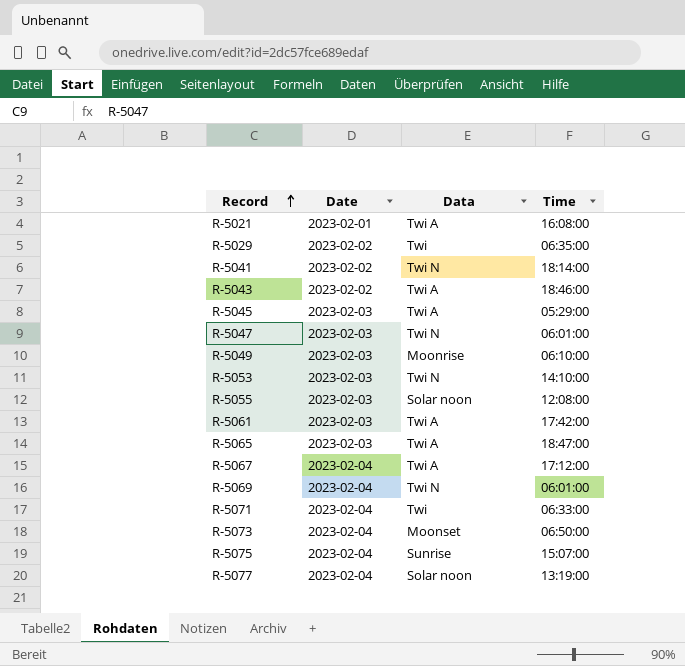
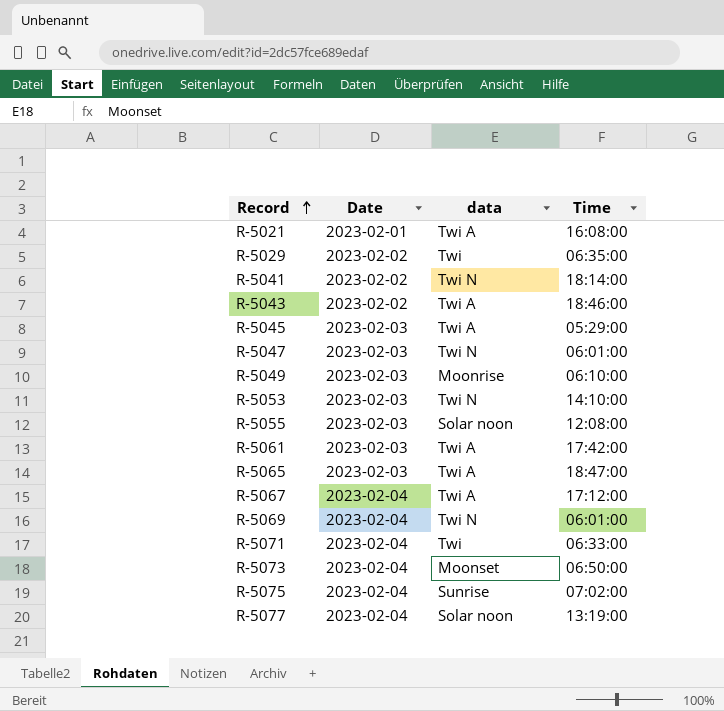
column name: Data -> data
R-5075 | Time: 15:07:00 -> 07:02:00

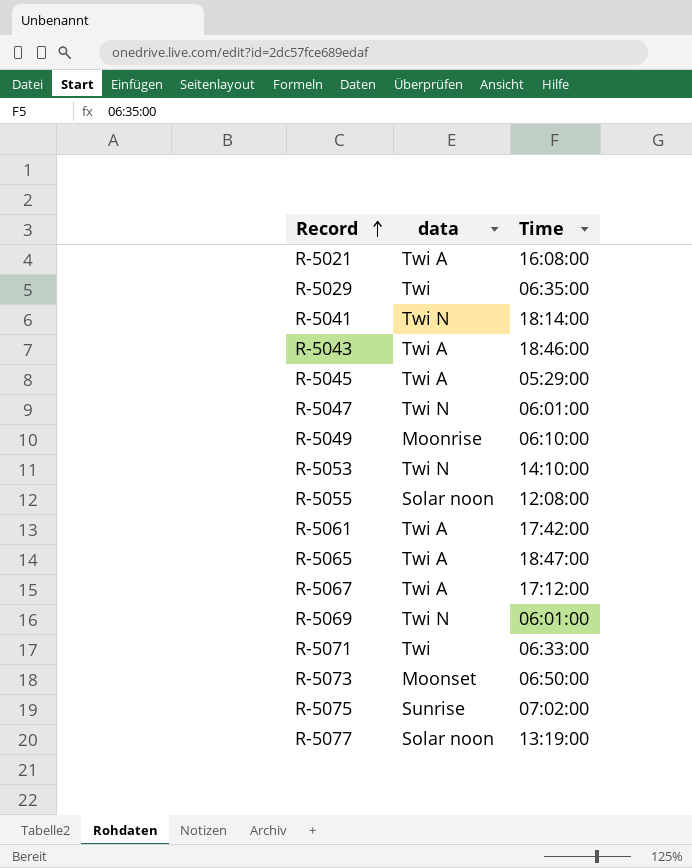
column Date | position: 2 -> none

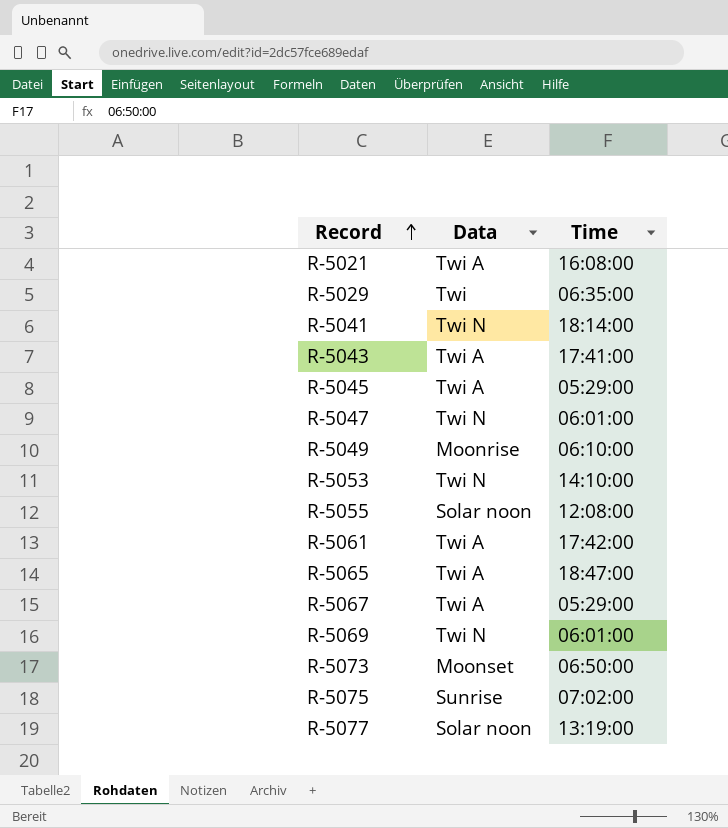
column name: data -> Data
row R-5071: Twi | 06:33:00 -> none
R-5043 | Time: 18:46:00 -> 17:41:00
R-5067 | Time: 17:12:00 -> 05:29:00

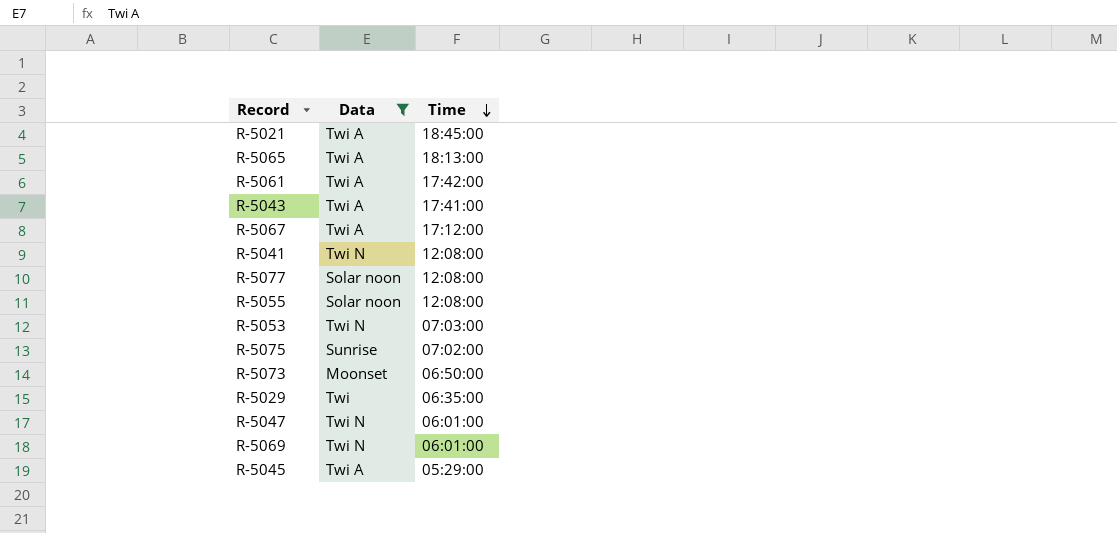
filter: none -> Data != Moonrise
row order: Record ascending -> Time descending
R-5021 | Time: 16:08:00 -> 18:45:00
R-5065 | Time: 18:47:00 -> 18:13:00
R-5067 | Time: 05:29:00 -> 17:12:00
R-5041 | Time: 18:14:00 -> 12:08:00
R-5077 | Time: 13:19:00 -> 12:08:00
R-5053 | Time: 14:10:00 -> 07:03:00

